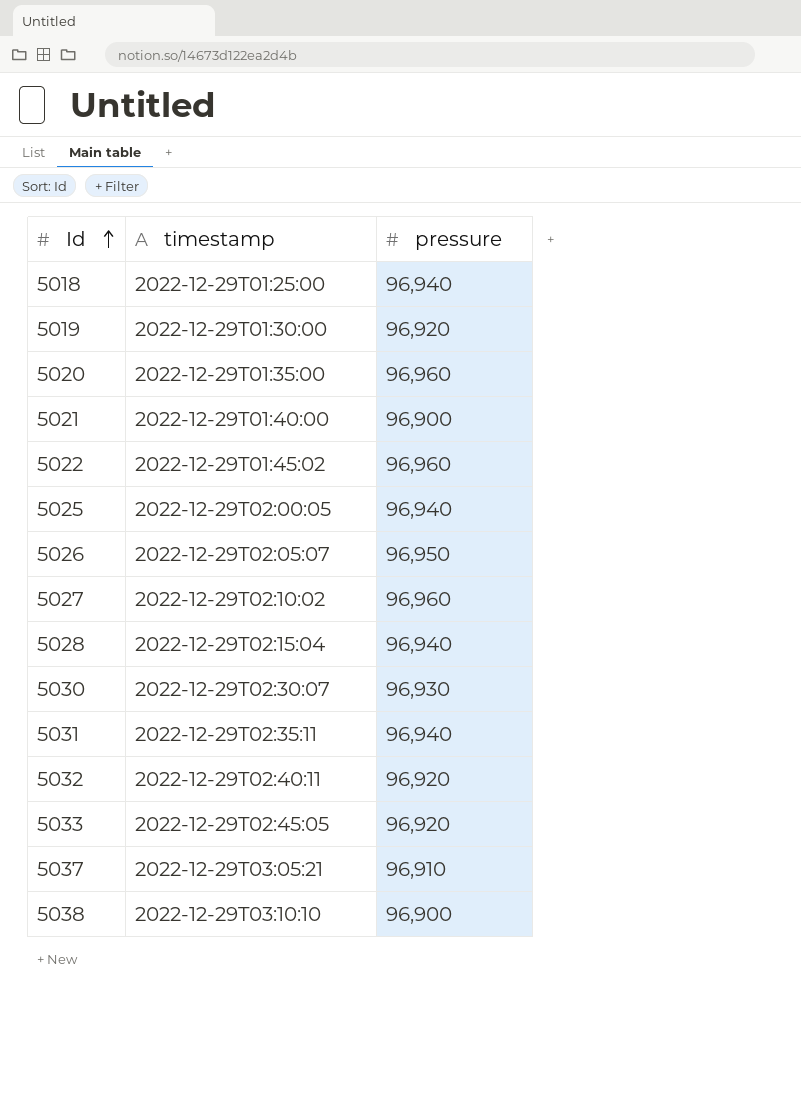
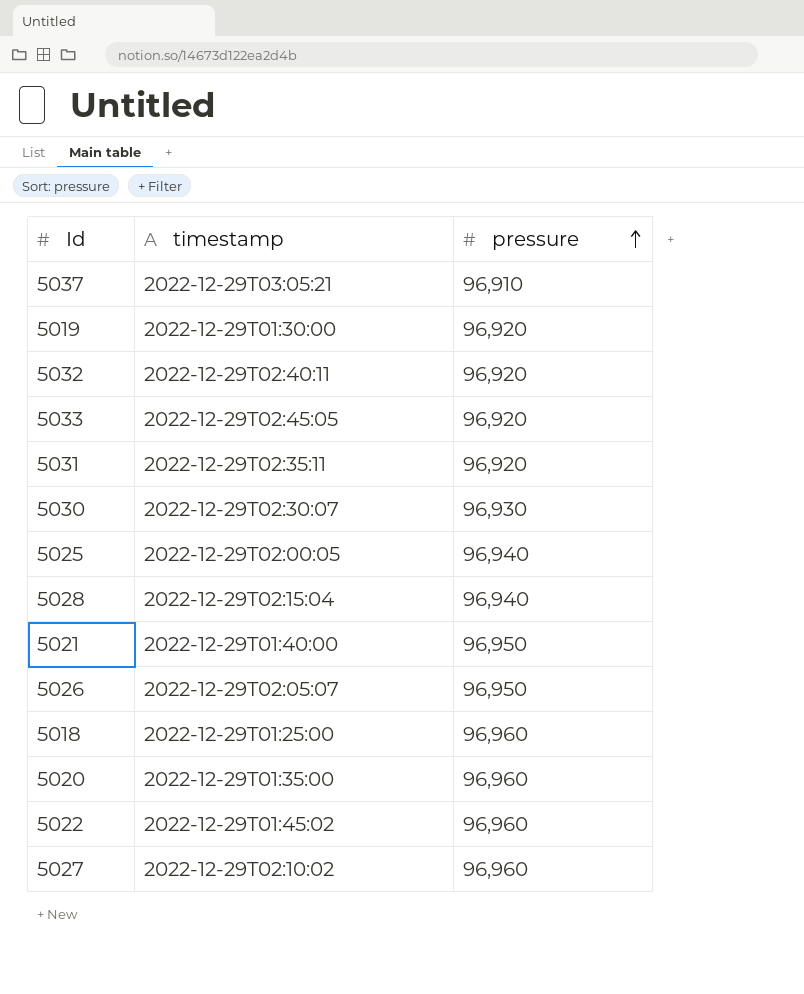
row order: Id ascending -> pressure ascending
row 5038: 2022-12-29T03:10:10 | 96,900 -> none
5031 | pressure: 96,940 -> 96,920
5021 | pressure: 96,900 -> 96,950
5018 | pressure: 96,940 -> 96,960

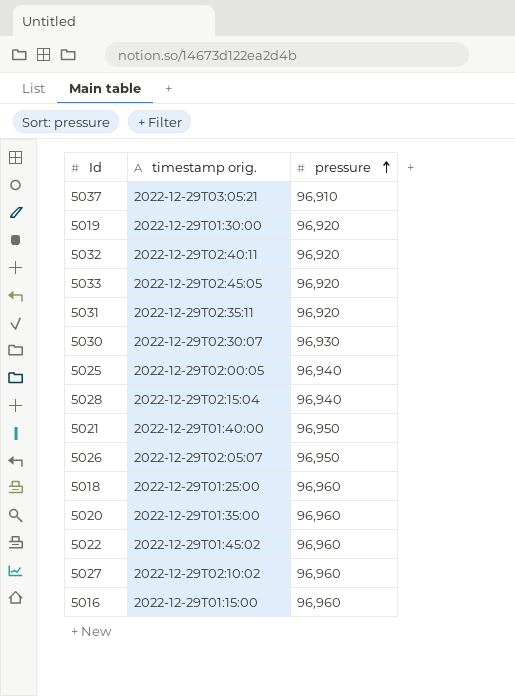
column name: timestamp -> timestamp orig.
row 5016: none -> 2022-12-29T01:15:00 | 96,960

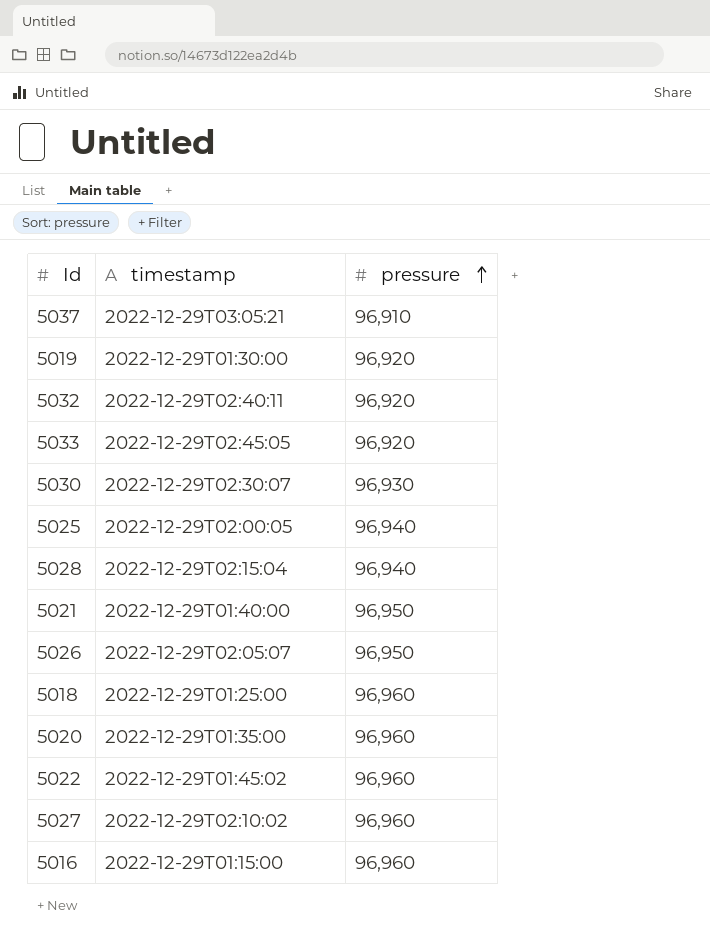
column name: timestamp orig. -> timestamp
row 5031: 2022-12-29T02:35:11 | 96,920 -> none

